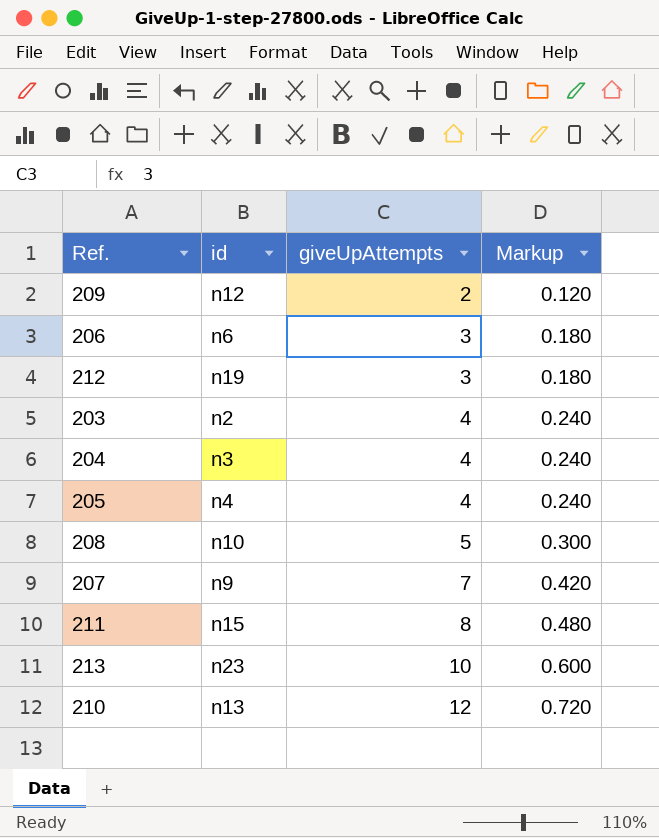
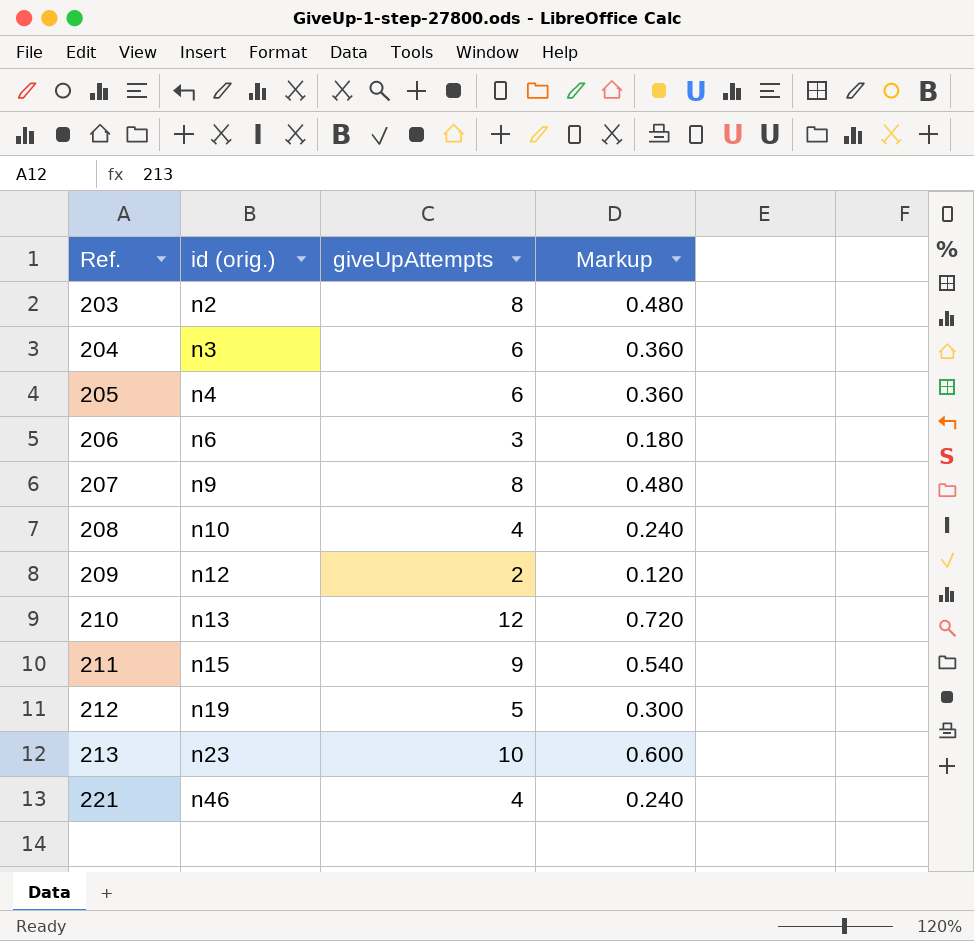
row order: giveUpAttempts ascending -> Ref. ascending
column name: id -> id (orig.)
203 | giveUpAttempts: 4 -> 8
203 | Markup: 0.240 -> 0.480
204 | giveUpAttempts: 4 -> 6
204 | Markup: 0.240 -> 0.360
205 | giveUpAttempts: 4 -> 6
205 | Markup: 0.240 -> 0.360
207 | giveUpAttempts: 7 -> 8
207 | Markup: 0.420 -> 0.480
208 | giveUpAttempts: 5 -> 4
208 | Markup: 0.300 -> 0.240
211 | giveUpAttempts: 8 -> 9
211 | Markup: 0.480 -> 0.540
212 | giveUpAttempts: 3 -> 5
212 | Markup: 0.180 -> 0.300
row 221: none -> n46 | 4 | 0.240

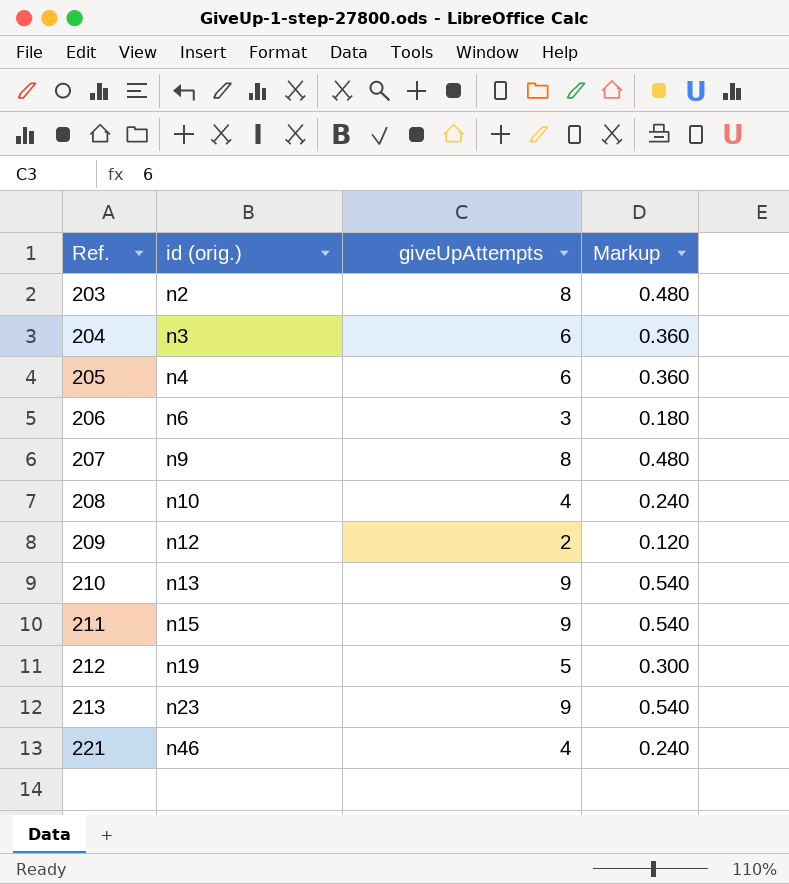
210 | giveUpAttempts: 12 -> 9
210 | Markup: 0.720 -> 0.540
213 | giveUpAttempts: 10 -> 9
213 | Markup: 0.600 -> 0.540

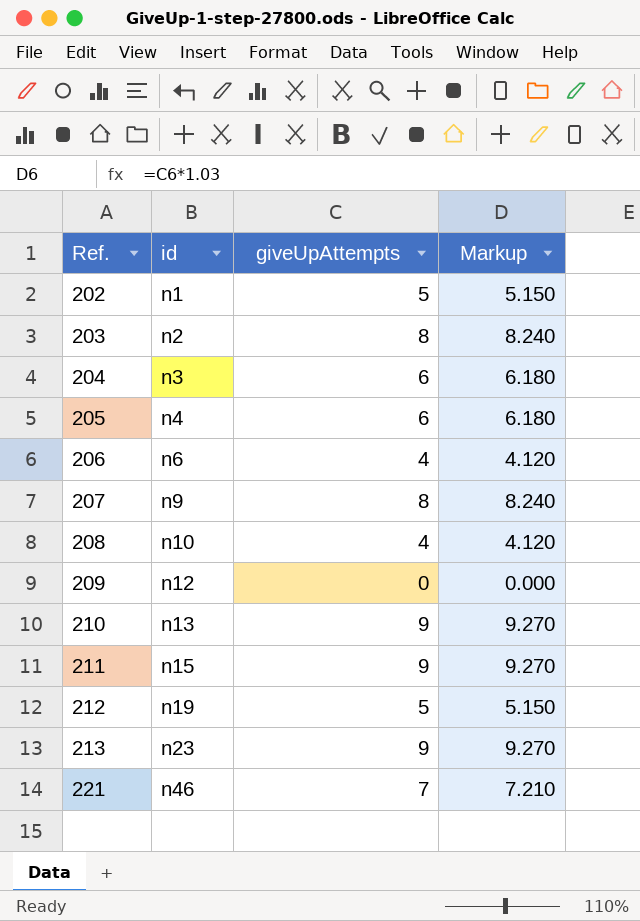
column name: id (orig.) -> id
column Markup | formula: [giveUpAttempts] * 0.06 -> [giveUpAttempts] * 1.03
row 202: none -> n1 | 5 | 5.150
206 | giveUpAttempts: 3 -> 4
209 | giveUpAttempts: 2 -> 0
221 | giveUpAttempts: 4 -> 7

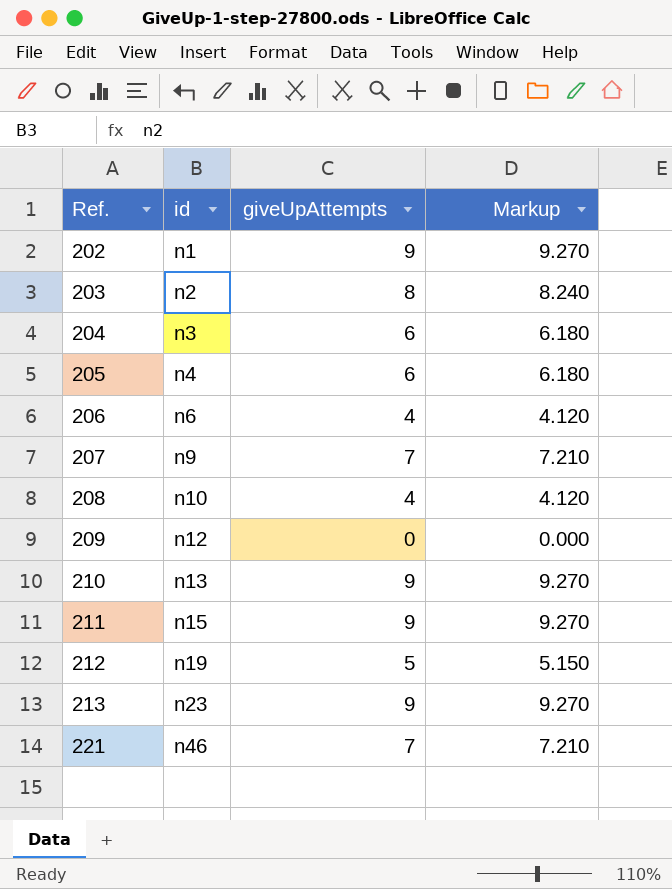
202 | giveUpAttempts: 5 -> 9
202 | Markup: 5.150 -> 9.270
207 | giveUpAttempts: 8 -> 7
207 | Markup: 8.240 -> 7.210

